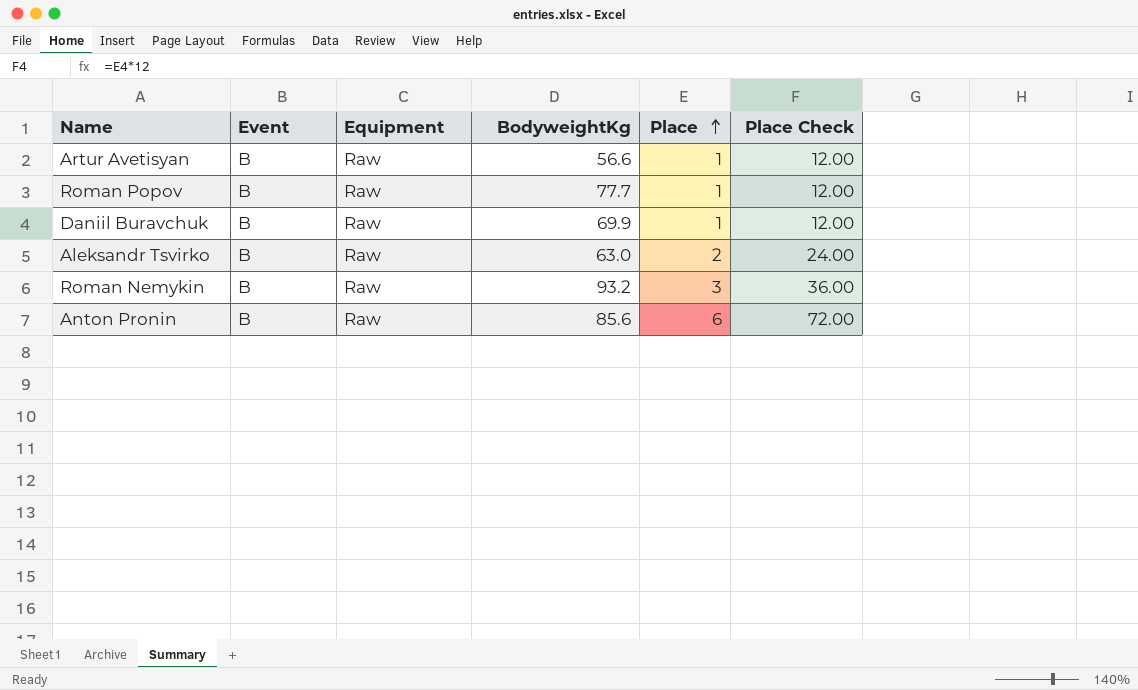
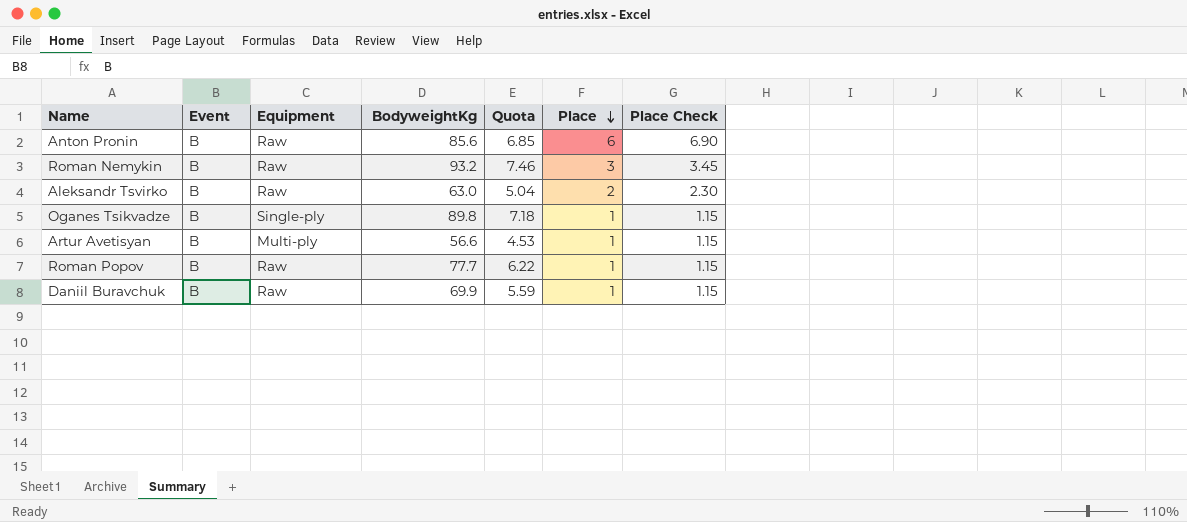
row order: Place ascending -> Place descending
column Quota | formula: none -> [BodyweightKg] * 0.08
column Place Check | formula: [Place] * 12 -> [Place] * 1.15
row Oganes Tsikvadze: none -> B | Single-ply | 89.8 | 7.18 | 1 | 1.15
Artur Avetisyan | Equipment: Raw -> Multi-ply

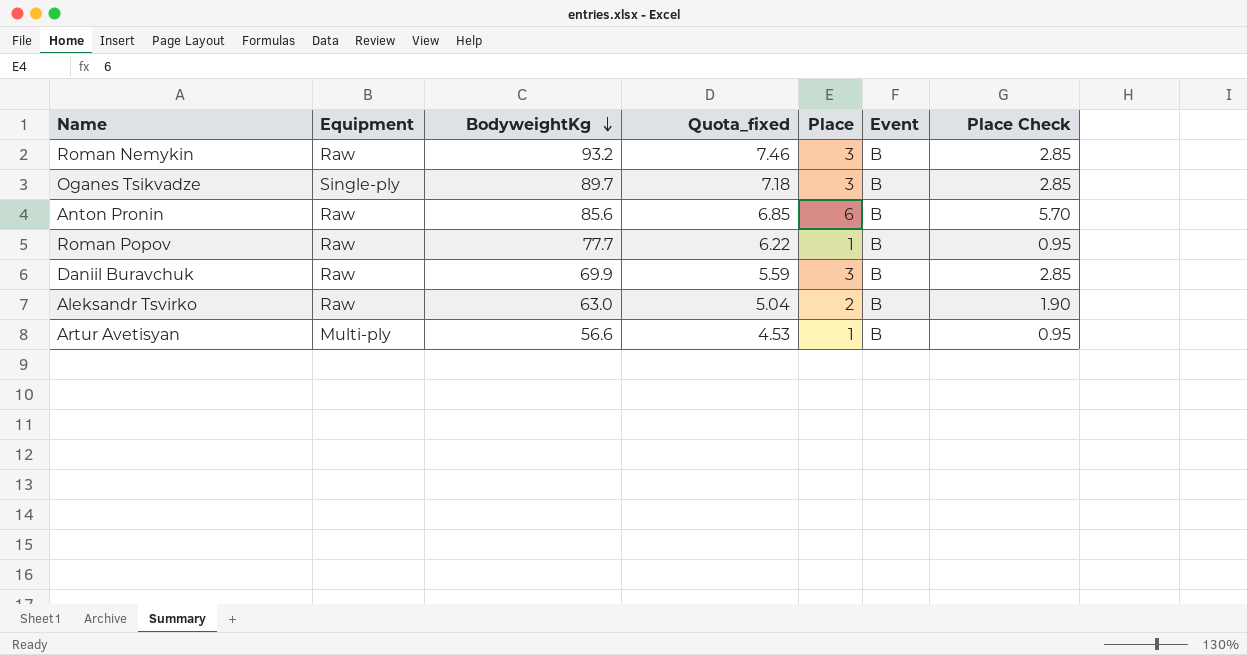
row order: Place descending -> BodyweightKg descending
column name: Quota -> Quota_fixed
column Event | position: 2 -> 6
column Place Check | formula: [Place] * 1.15 -> [Place] * 0.95
Oganes Tsikvadze | BodyweightKg: 89.8 -> 89.7
Oganes Tsikvadze | Place: 1 -> 3
Daniil Buravchuk | Place: 1 -> 3

